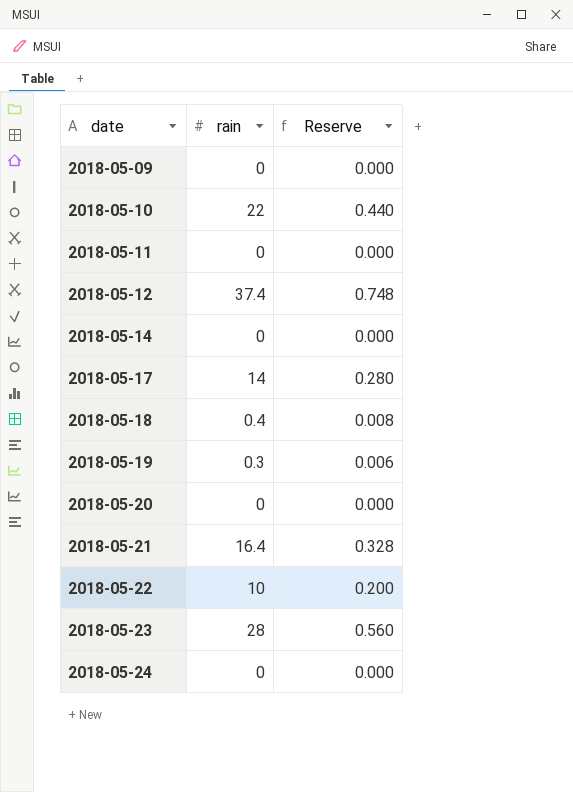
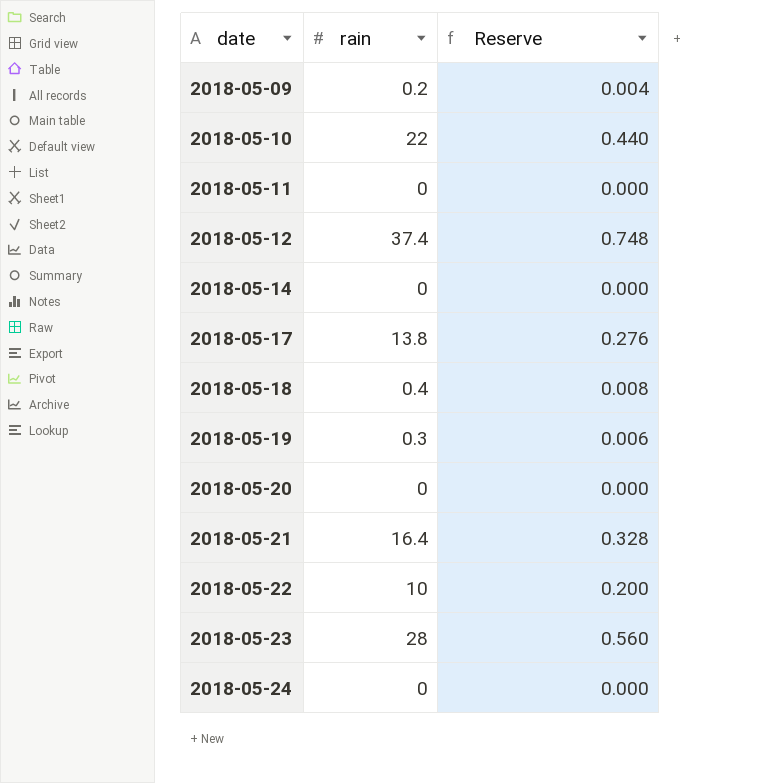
2018-05-09 | rain: 0 -> 0.2
2018-05-09 | Reserve: 0.000 -> 0.004
2018-05-17 | rain: 14 -> 13.8
2018-05-17 | Reserve: 0.280 -> 0.276

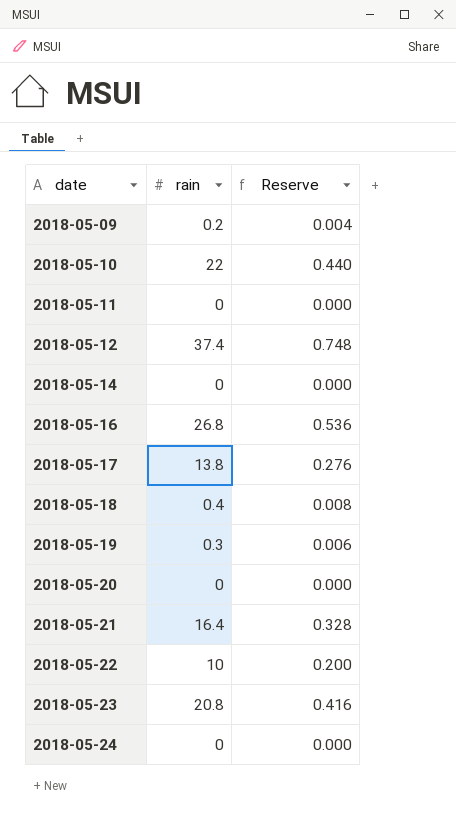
row 2018-05-16: none -> 26.8 | 0.536
2018-05-23 | rain: 28 -> 20.8
2018-05-23 | Reserve: 0.560 -> 0.416

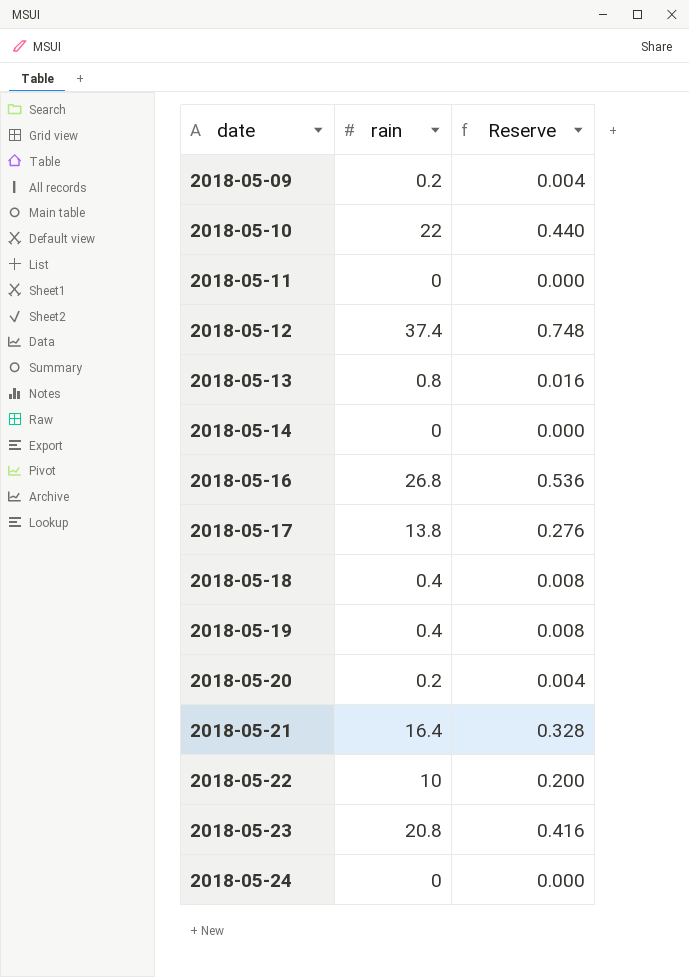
row 2018-05-13: none -> 0.8 | 0.016
2018-05-19 | rain: 0.3 -> 0.4
2018-05-19 | Reserve: 0.006 -> 0.008
2018-05-20 | rain: 0 -> 0.2
2018-05-20 | Reserve: 0.000 -> 0.004

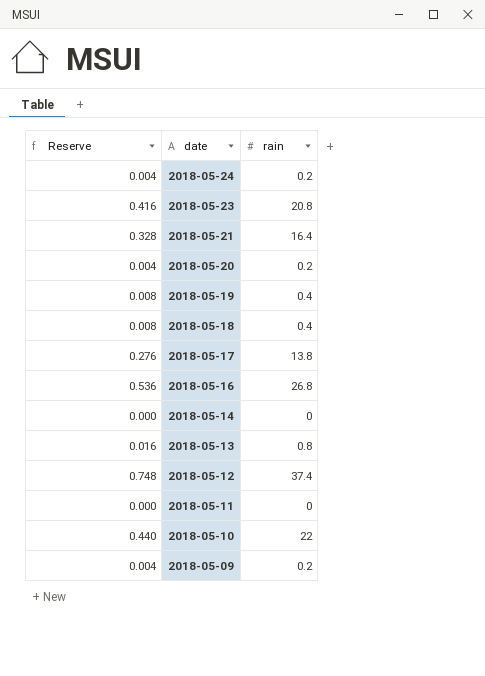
row order: date ascending -> date descending
column Reserve | position: 3 -> 1
row 2018-05-22: 10 | 0.200 -> none
2018-05-24 | Reserve: 0.000 -> 0.004
2018-05-24 | rain: 0 -> 0.2

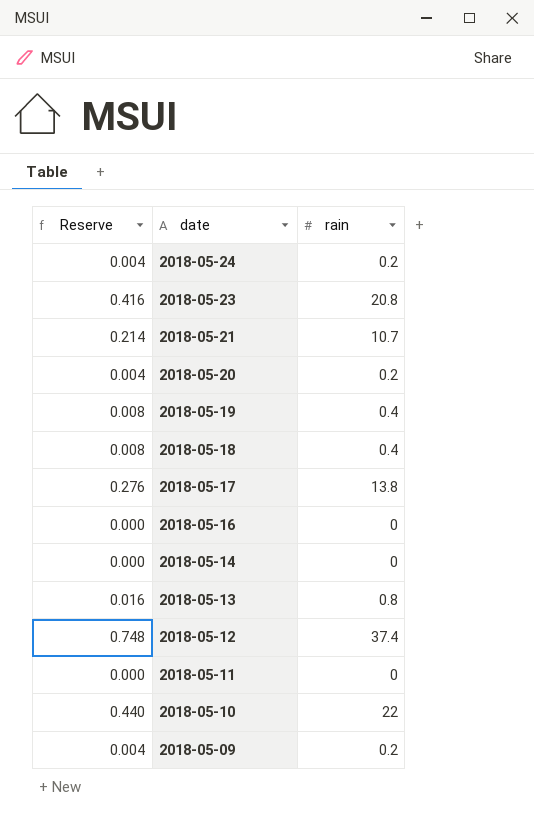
2018-05-21 | Reserve: 0.328 -> 0.214
2018-05-21 | rain: 16.4 -> 10.7
2018-05-16 | Reserve: 0.536 -> 0.000
2018-05-16 | rain: 26.8 -> 0

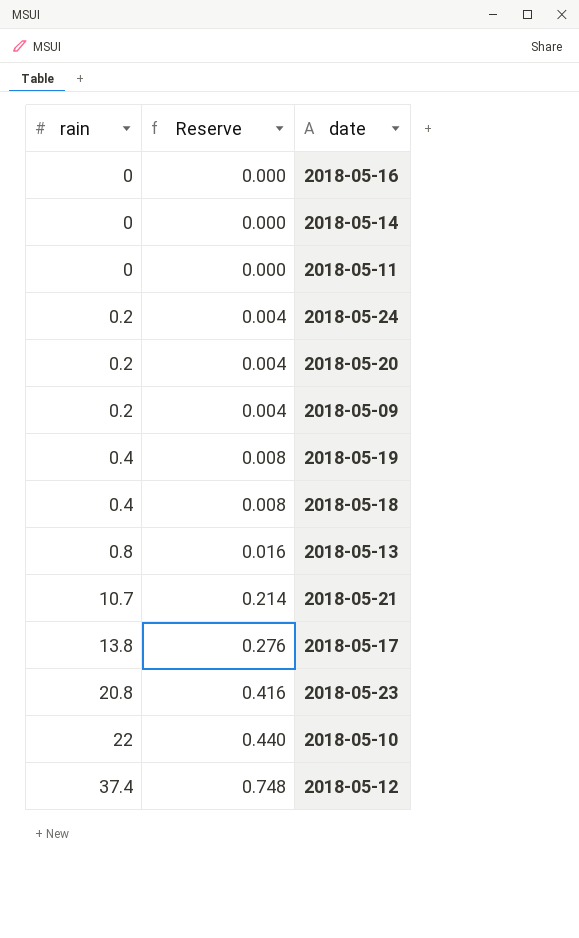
row order: date descending -> rain ascending
column rain | position: 3 -> 1

